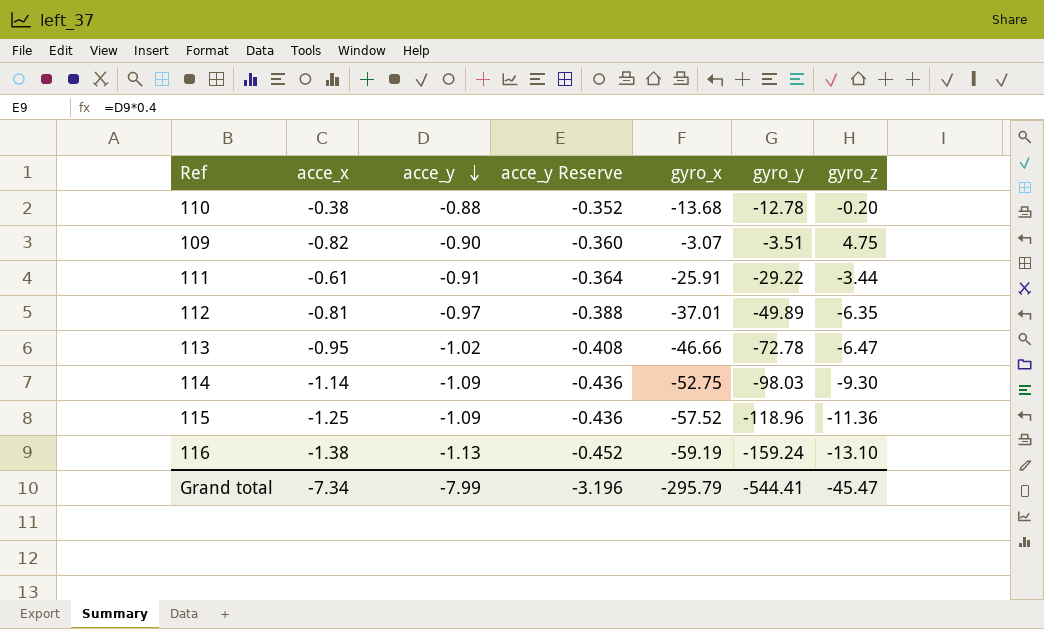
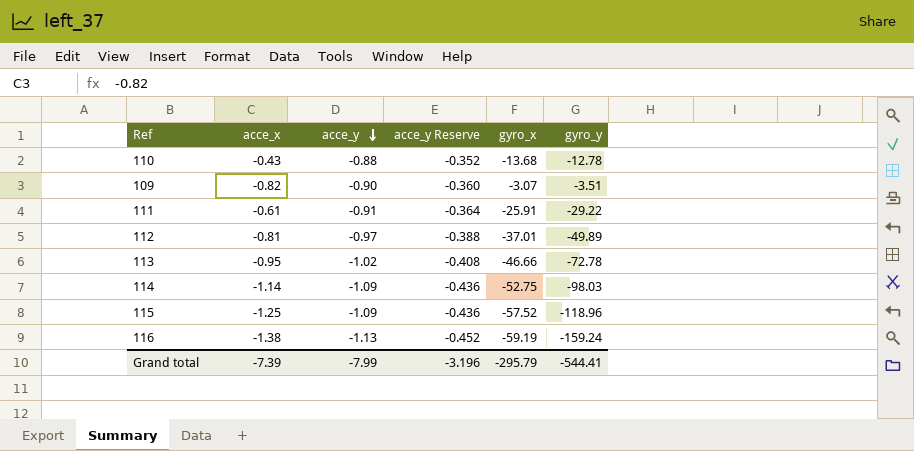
column gyro_z | position: 7 -> none
110 | acce_x: -0.38 -> -0.43
Grand total | acce_x: -7.34 -> -7.39

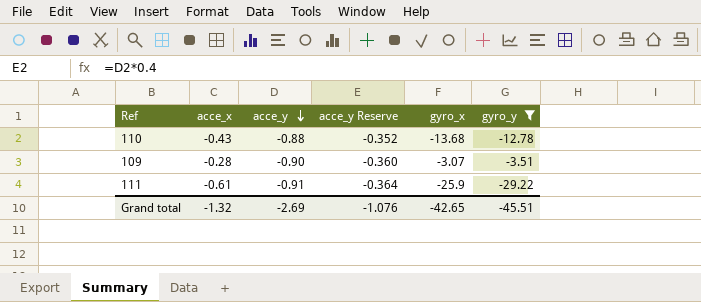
filter: none -> gyro_y >= -29.22
109 | acce_x: -0.82 -> -0.28
111 | gyro_x: -25.91 -> -25.9
Grand total | acce_x: -7.39 -> -1.32
Grand total | acce_y: -7.99 -> -2.69
Grand total | acce_y Reserve: -3.196 -> -1.076
Grand total | gyro_x: -295.79 -> -42.65
Grand total | gyro_y: -544.41 -> -45.51

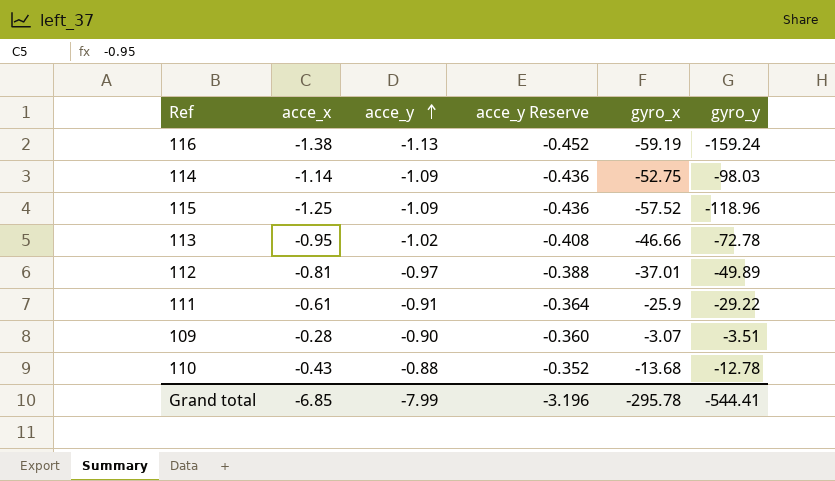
filter: gyro_y >= -29.22 -> none
row order: acce_y descending -> acce_y ascending
Grand total | acce_x: -1.32 -> -6.85
Grand total | acce_y: -2.69 -> -7.99
Grand total | acce_y Reserve: -1.076 -> -3.196
Grand total | gyro_x: -42.65 -> -295.78
Grand total | gyro_y: -45.51 -> -544.41

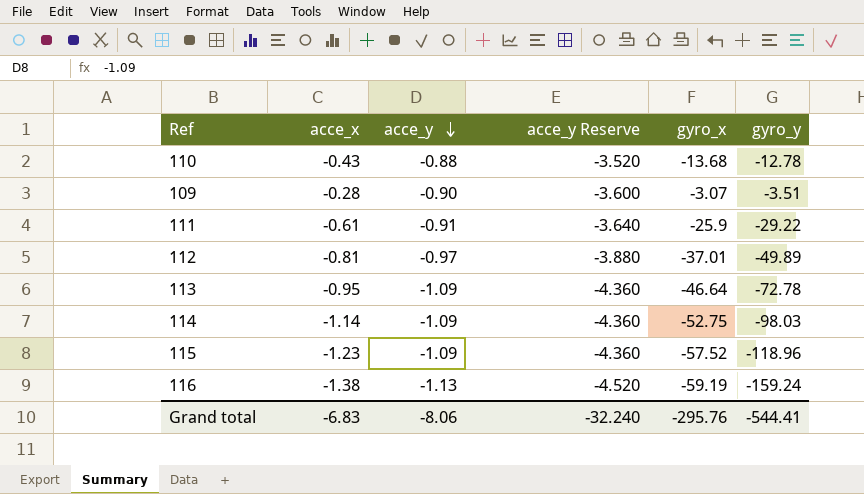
row order: acce_y ascending -> acce_y descending
column acce_y Reserve | formula: [acce_y] * 0.4 -> [acce_y] * 4
113 | acce_y: -1.02 -> -1.09
113 | gyro_x: -46.66 -> -46.64
115 | acce_x: -1.25 -> -1.23
Grand total | acce_x: -6.85 -> -6.83
Grand total | acce_y: -7.99 -> -8.06
Grand total | acce_y Reserve: -3.196 -> -32.240
Grand total | gyro_x: -295.78 -> -295.76

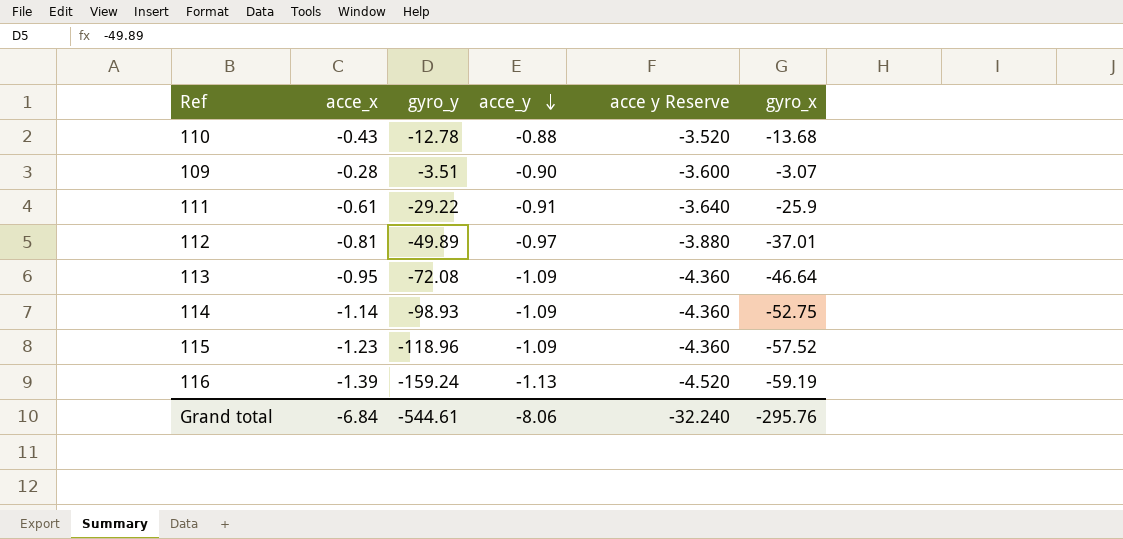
column gyro_y | position: 6 -> 3
column name: acce_y Reserve -> acce y Reserve
113 | gyro_y: -72.78 -> -72.08
114 | gyro_y: -98.03 -> -98.93
116 | acce_x: -1.38 -> -1.39
Grand total | acce_x: -6.83 -> -6.84
Grand total | gyro_y: -544.41 -> -544.61

